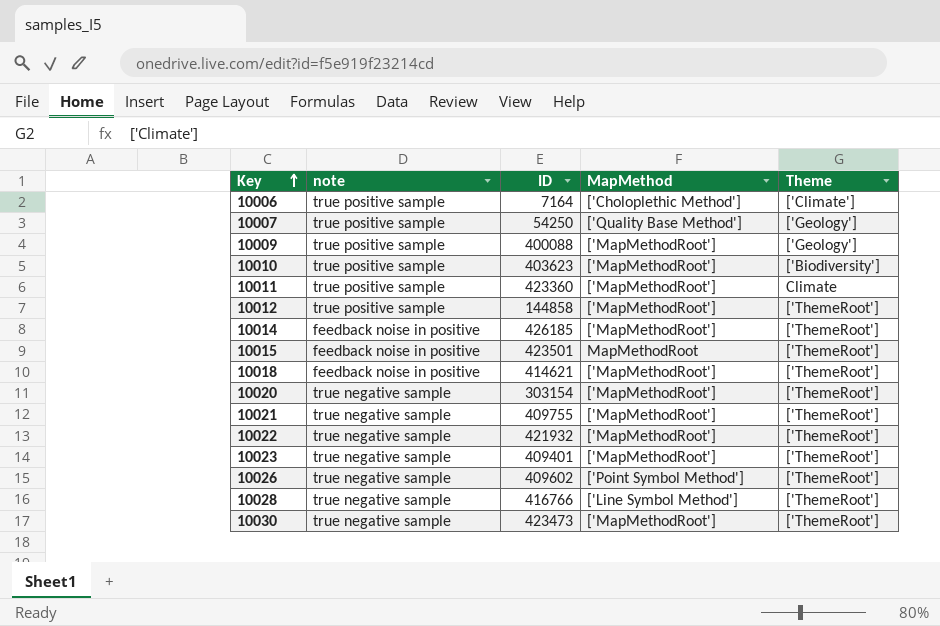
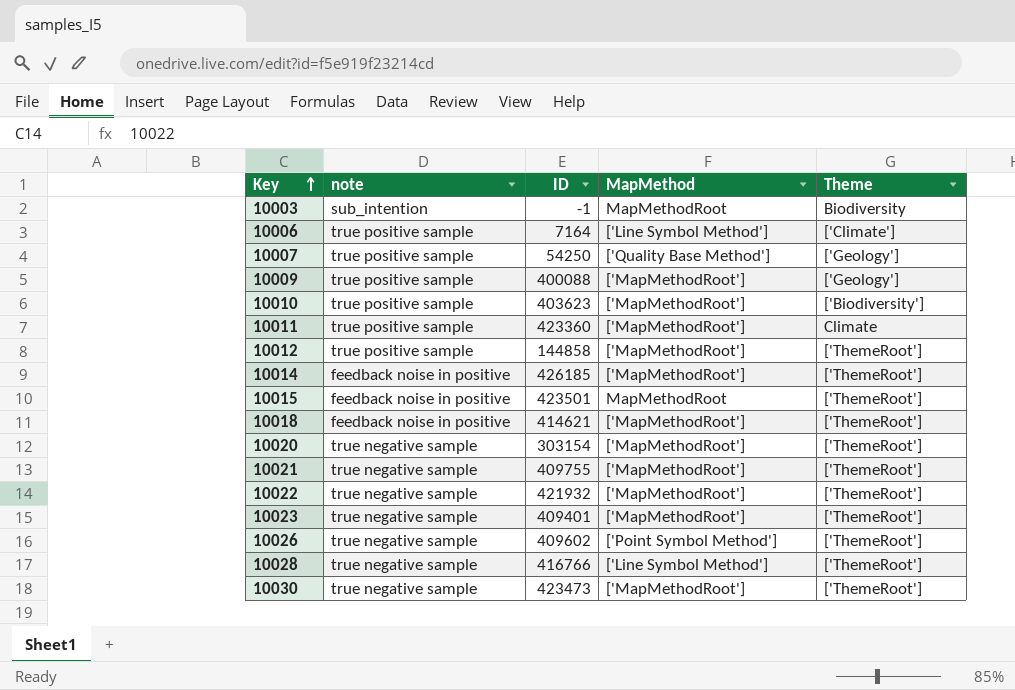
row 10003: none -> sub_intention | -1 | MapMethodRoot | Biodiversity
10006 | MapMethod: ['Choloplethic Method'] -> ['Line Symbol Method']

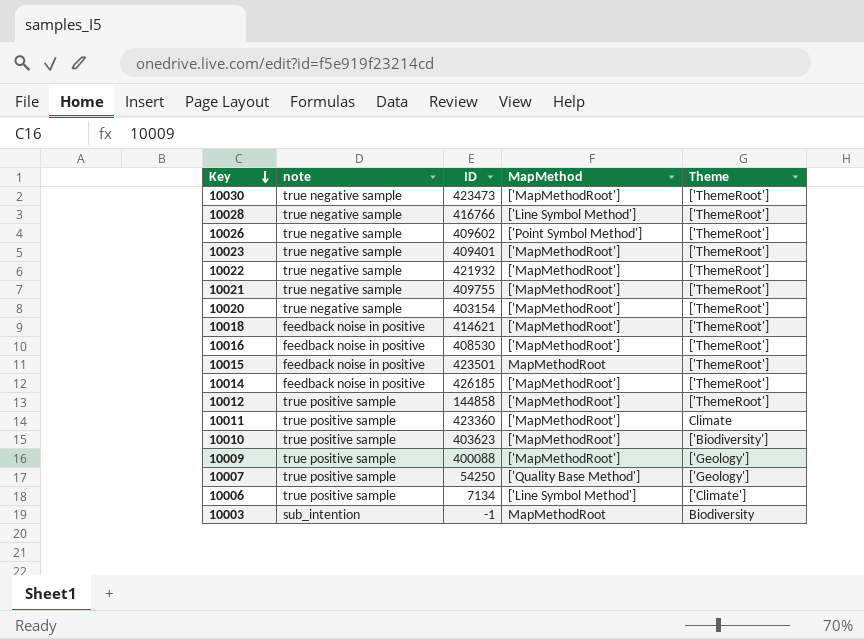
row order: Key ascending -> Key descending
10020 | ID: 303154 -> 403154
row 10016: none -> feedback noise in positive | 408530 | ['MapMethodRoot'] | ['ThemeRoot']
10006 | ID: 7164 -> 7134

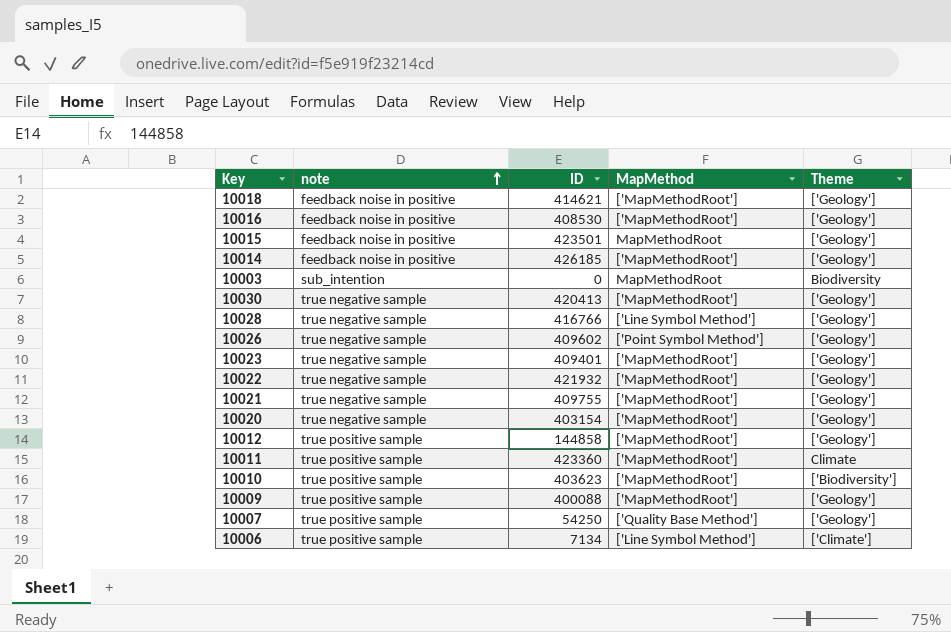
row order: Key descending -> note ascending
10018 | Theme: ['ThemeRoot'] -> ['Geology']
10016 | Theme: ['ThemeRoot'] -> ['Geology']
10015 | Theme: ['ThemeRoot'] -> ['Geology']
10014 | Theme: ['ThemeRoot'] -> ['Geology']
10003 | ID: -1 -> 0
10030 | ID: 423473 -> 420413
10030 | Theme: ['ThemeRoot'] -> ['Geology']
10028 | Theme: ['ThemeRoot'] -> ['Geology']
10026 | Theme: ['ThemeRoot'] -> ['Geology']
10023 | Theme: ['ThemeRoot'] -> ['Geology']
10022 | Theme: ['ThemeRoot'] -> ['Geology']
10021 | Theme: ['ThemeRoot'] -> ['Geology']
10020 | Theme: ['ThemeRoot'] -> ['Geology']
10012 | Theme: ['ThemeRoot'] -> ['Geology']

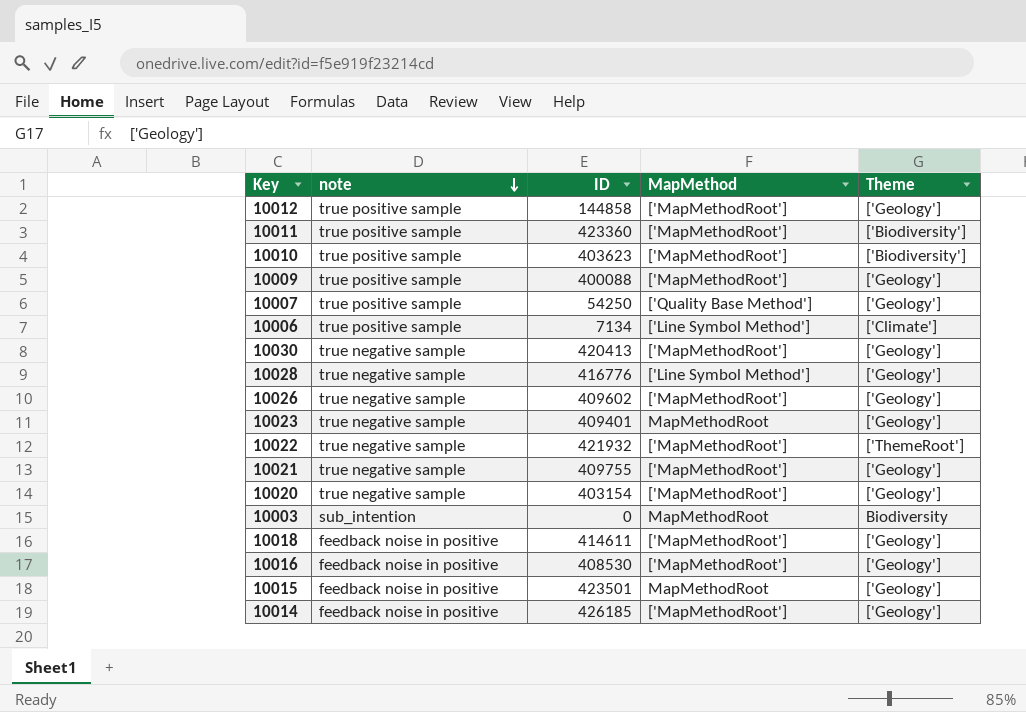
row order: note ascending -> note descending
10011 | Theme: Climate -> ['Biodiversity']
10028 | ID: 416766 -> 416776
10026 | MapMethod: ['Point Symbol Method'] -> ['MapMethodRoot']
10023 | MapMethod: ['MapMethodRoot'] -> MapMethodRoot
10022 | Theme: ['Geology'] -> ['ThemeRoot']
10018 | ID: 414621 -> 414611

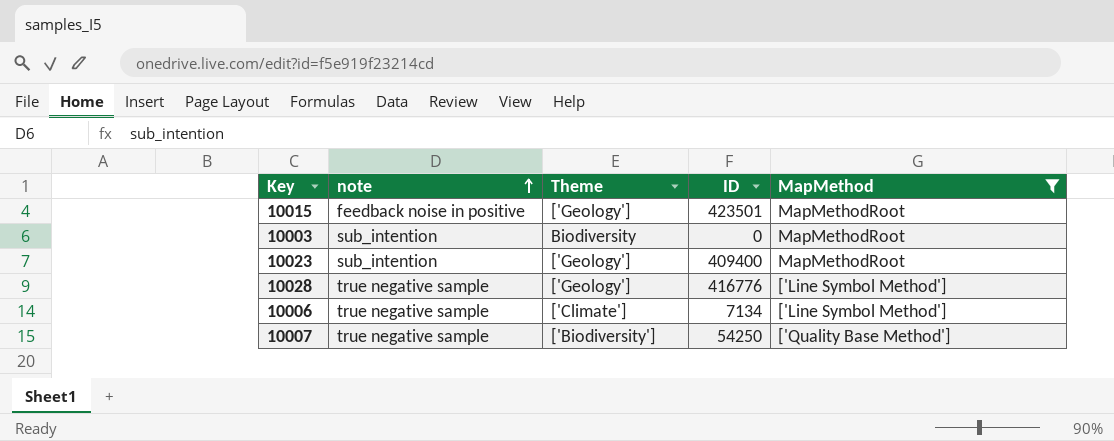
filter: none -> MapMethod != ['MapMethodRoot']
row order: note descending -> note ascending
column Theme | position: 5 -> 3
10023 | note: true negative sample -> sub_intention
10023 | ID: 409401 -> 409400
10006 | note: true positive sample -> true negative sample
10007 | note: true positive sample -> true negative sample
10007 | Theme: ['Geology'] -> ['Biodiversity']

